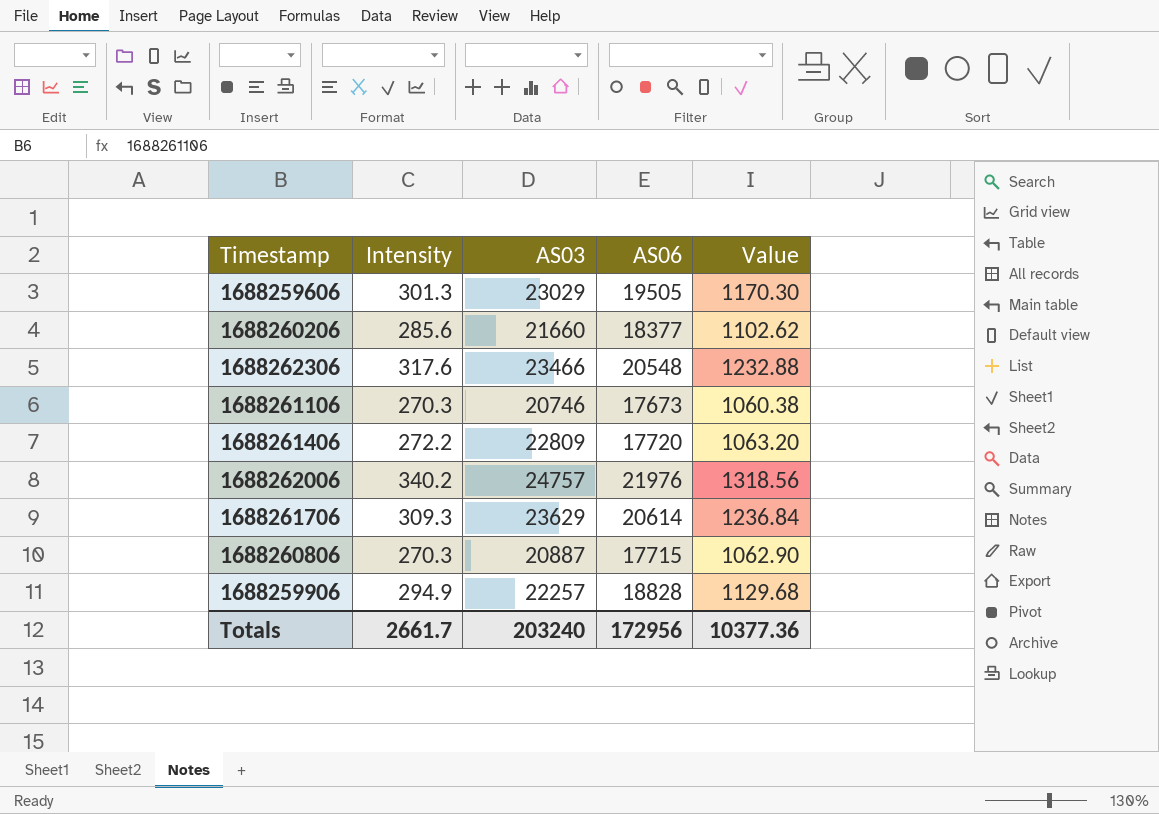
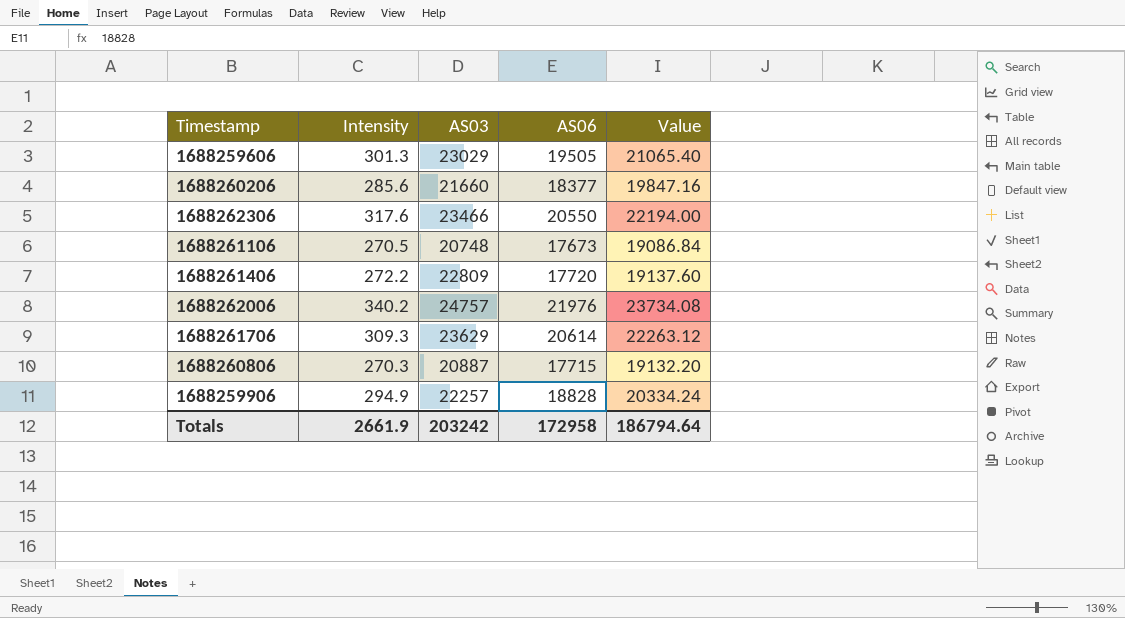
column Value | formula: [AS06] * 0.06 -> [AS06] * 1.08
1688262306 | AS06: 20548 -> 20550
1688261106 | Intensity: 270.3 -> 270.5
1688261106 | AS03: 20746 -> 20748
Totals | Intensity: 2661.7 -> 2661.9
Totals | AS03: 203240 -> 203242
Totals | AS06: 172956 -> 172958
Totals | Value: 10377.36 -> 186794.64

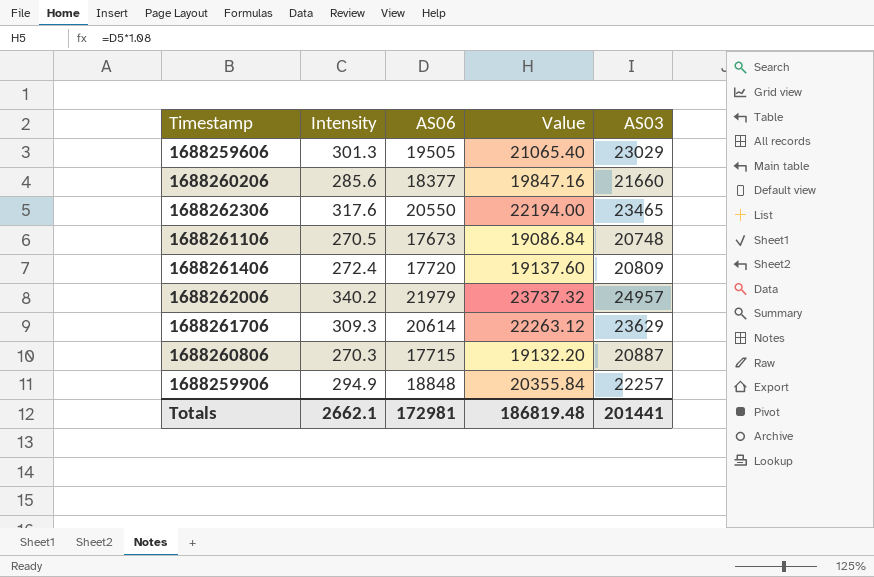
column AS03 | position: 3 -> 5
1688262306 | AS03: 23466 -> 23465
1688261406 | Intensity: 272.2 -> 272.4
1688261406 | AS03: 22809 -> 20809
1688262006 | AS06: 21976 -> 21979
1688262006 | Value: 23734.08 -> 23737.32
1688262006 | AS03: 24757 -> 24957
1688259906 | AS06: 18828 -> 18848
1688259906 | Value: 20334.24 -> 20355.84
Totals | Intensity: 2661.9 -> 2662.1
Totals | AS06: 172958 -> 172981
Totals | Value: 186794.64 -> 186819.48
Totals | AS03: 203242 -> 201441

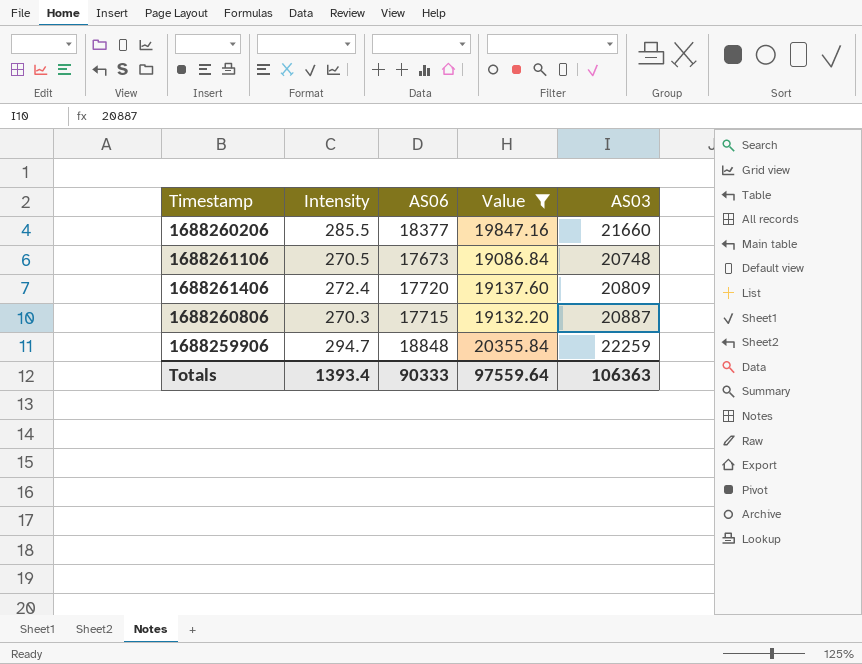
filter: none -> Value <= 20355.84
1688260206 | Intensity: 285.6 -> 285.5
1688259906 | Intensity: 294.9 -> 294.7
1688259906 | AS03: 22257 -> 22259
Totals | Intensity: 2662.1 -> 1393.4
Totals | AS06: 172981 -> 90333
Totals | Value: 186819.48 -> 97559.64
Totals | AS03: 201441 -> 106363

